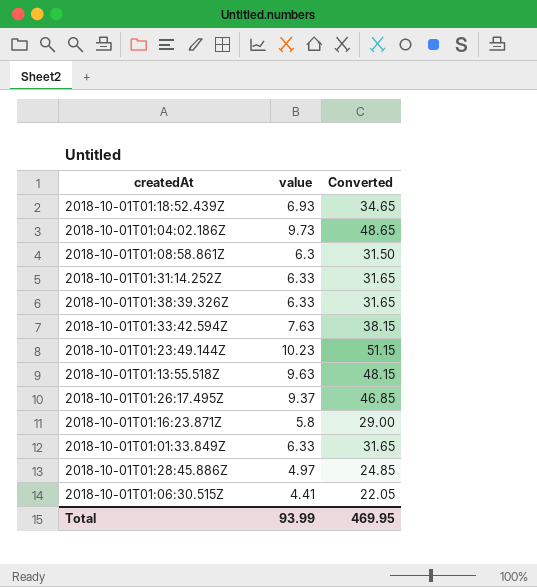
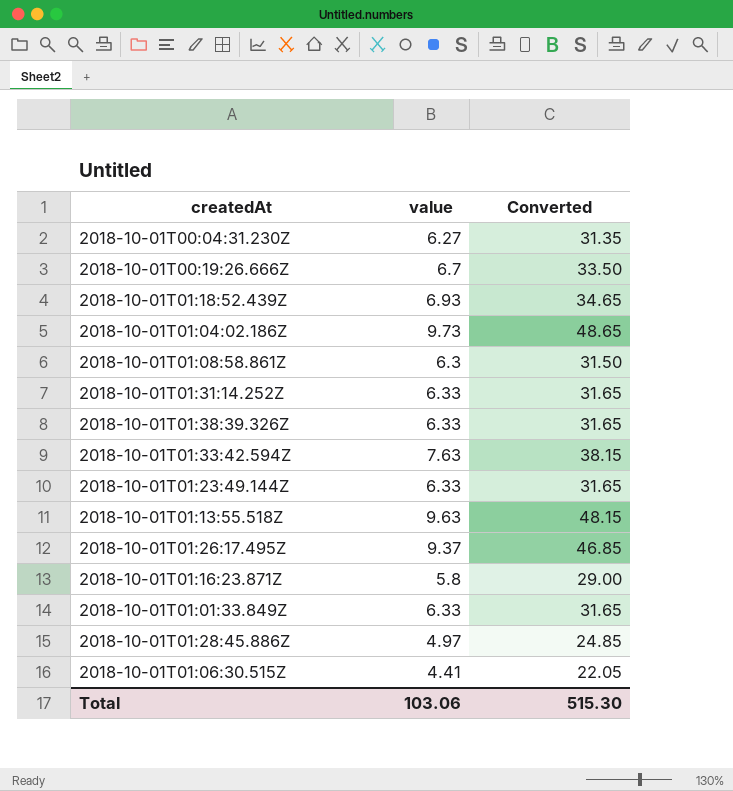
row 2018-10-01T00:04:31.230Z: none -> 6.27 | 31.35
row 2018-10-01T00:19:26.666Z: none -> 6.7 | 33.50
2018-10-01T01:23:49.144Z | value: 10.23 -> 6.33
2018-10-01T01:23:49.144Z | Converted: 51.15 -> 31.65
Total | value: 93.99 -> 103.06
Total | Converted: 469.95 -> 515.30

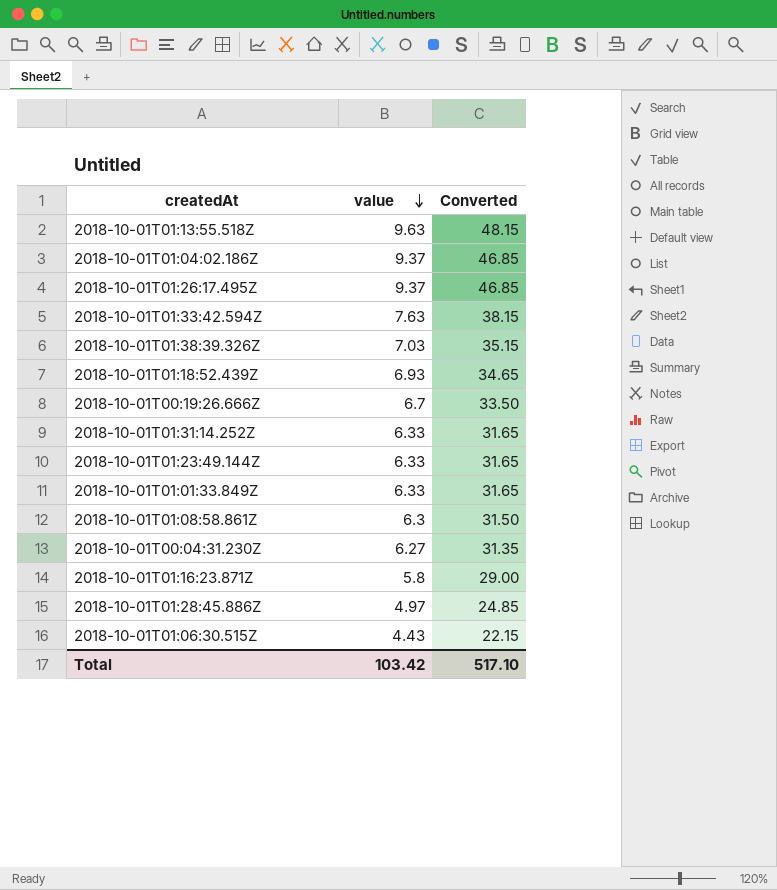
row order: none -> value descending
2018-10-01T01:04:02.186Z | value: 9.73 -> 9.37
2018-10-01T01:04:02.186Z | Converted: 48.65 -> 46.85
2018-10-01T01:38:39.326Z | value: 6.33 -> 7.03
2018-10-01T01:38:39.326Z | Converted: 31.65 -> 35.15
2018-10-01T01:06:30.515Z | value: 4.41 -> 4.43
2018-10-01T01:06:30.515Z | Converted: 22.05 -> 22.15
Total | value: 103.06 -> 103.42
Total | Converted: 515.30 -> 517.10

